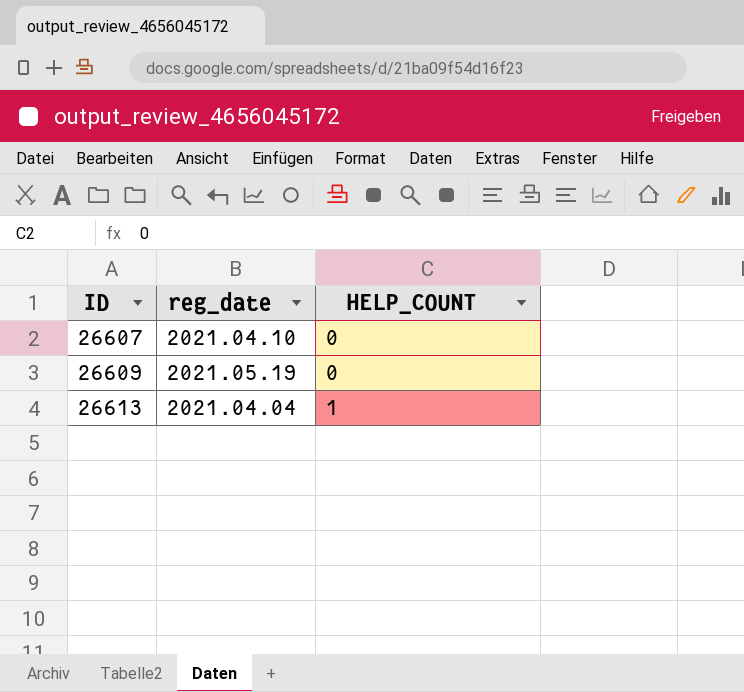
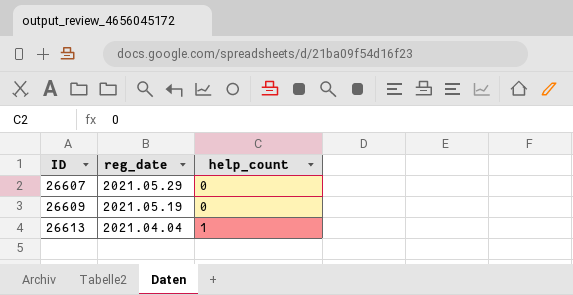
column name: HELP_COUNT -> help_count
26607 | reg_date: 2021.04.10 -> 2021.05.29

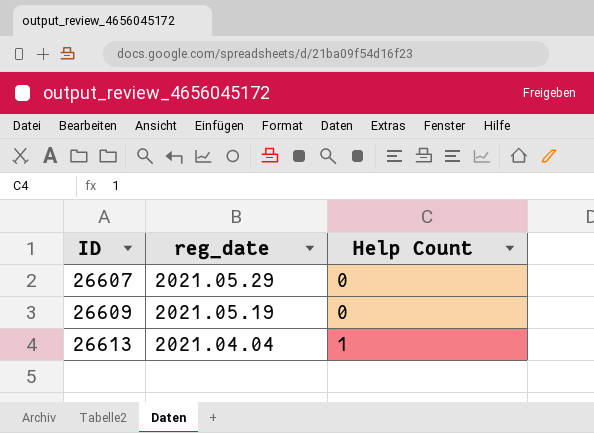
column name: help_count -> Help Count

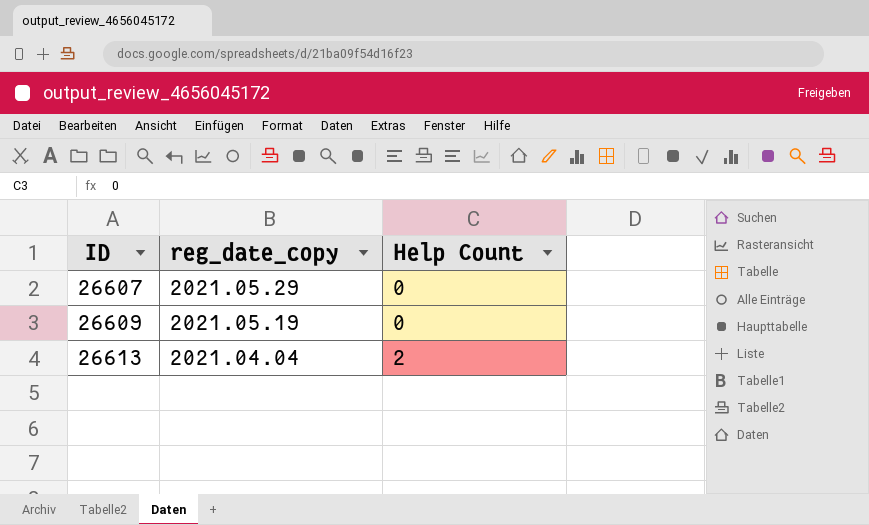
column name: reg_date -> reg_date_copy
26613 | Help Count: 1 -> 2

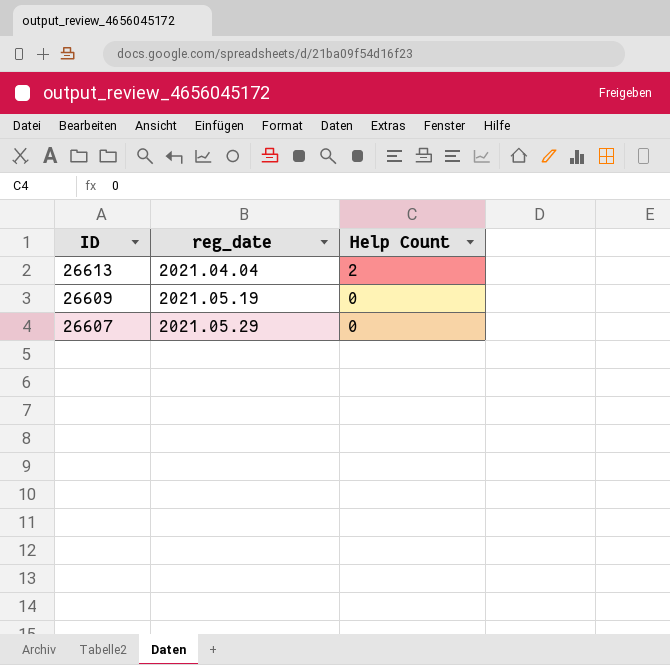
row order: ID ascending -> ID descending
column name: reg_date_copy -> reg_date

